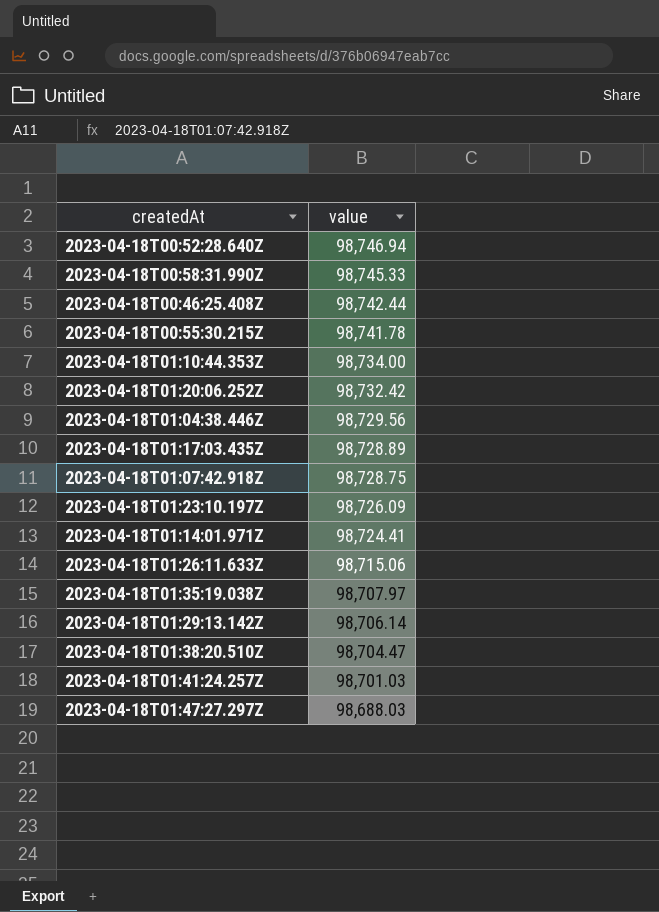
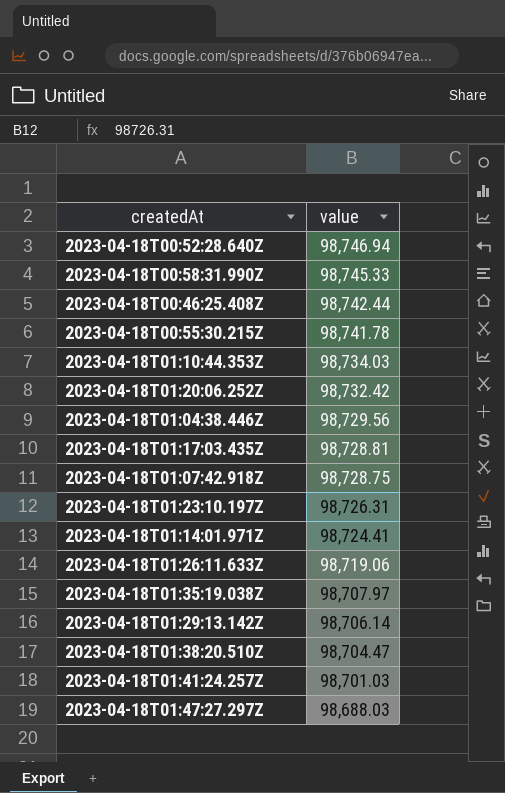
2023-04-18T01:10:44.353Z | value: 98,734.00 -> 98,734.03
2023-04-18T01:17:03.435Z | value: 98,728.89 -> 98,728.81
2023-04-18T01:23:10.197Z | value: 98,726.09 -> 98,726.31
2023-04-18T01:26:11.633Z | value: 98,715.06 -> 98,719.06

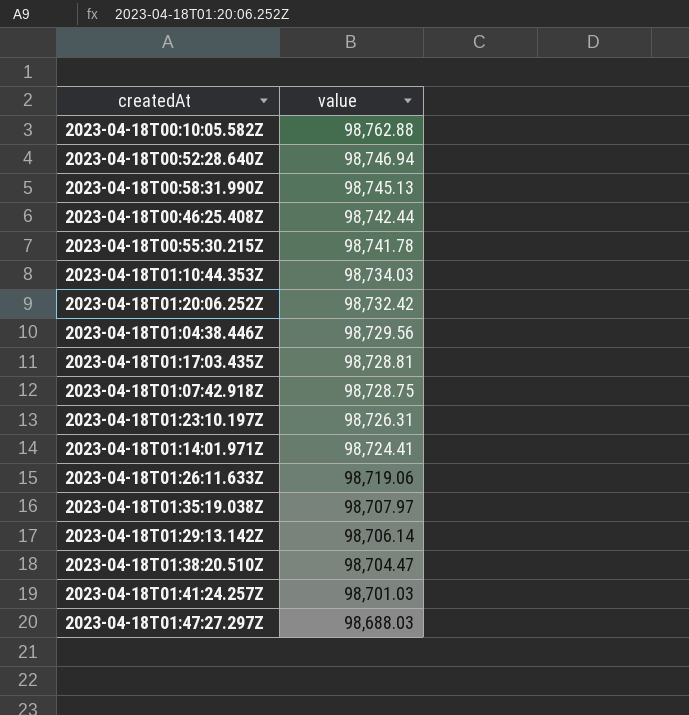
row 2023-04-18T00:10:05.582Z: none -> 98,762.88
2023-04-18T00:58:31.990Z | value: 98,745.33 -> 98,745.13

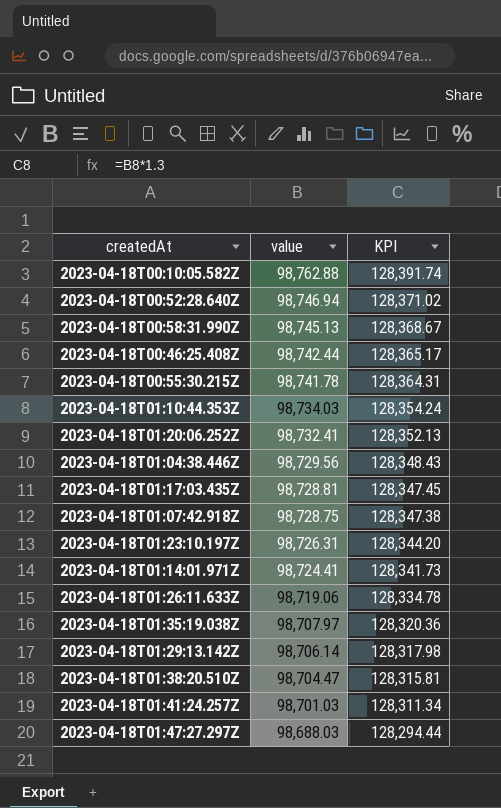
column KPI | formula: none -> [value] * 1.3
2023-04-18T01:20:06.252Z | value: 98,732.42 -> 98,732.41

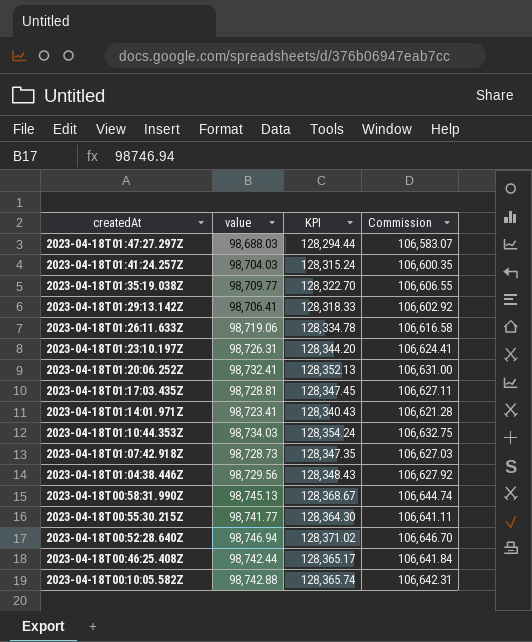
row order: value descending -> createdAt descending
column Commission | formula: none -> [value] * 1.08
row 2023-04-18T01:38:20.510Z: 98,704.47 | 128,315.81 -> none
2023-04-18T01:41:24.257Z | value: 98,701.03 -> 98,704.03
2023-04-18T01:41:24.257Z | KPI: 128,311.34 -> 128,315.24
2023-04-18T01:35:19.038Z | value: 98,707.97 -> 98,709.77
2023-04-18T01:35:19.038Z | KPI: 128,320.36 -> 128,322.70
2023-04-18T01:29:13.142Z | value: 98,706.14 -> 98,706.41
2023-04-18T01:29:13.142Z | KPI: 128,317.98 -> 128,318.33
2023-04-18T01:14:01.971Z | value: 98,724.41 -> 98,723.41
2023-04-18T01:14:01.971Z | KPI: 128,341.73 -> 128,340.43
2023-04-18T01:07:42.918Z | value: 98,728.75 -> 98,728.73
2023-04-18T01:07:42.918Z | KPI: 128,347.38 -> 128,347.35
2023-04-18T00:55:30.215Z | value: 98,741.78 -> 98,741.77
2023-04-18T00:55:30.215Z | KPI: 128,364.31 -> 128,364.30
2023-04-18T00:10:05.582Z | value: 98,762.88 -> 98,742.88
2023-04-18T00:10:05.582Z | KPI: 128,391.74 -> 128,365.74

